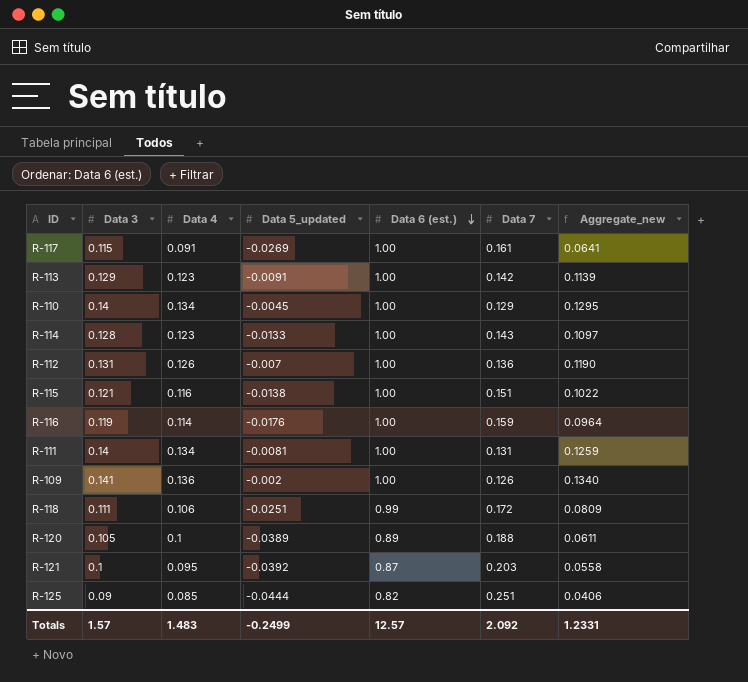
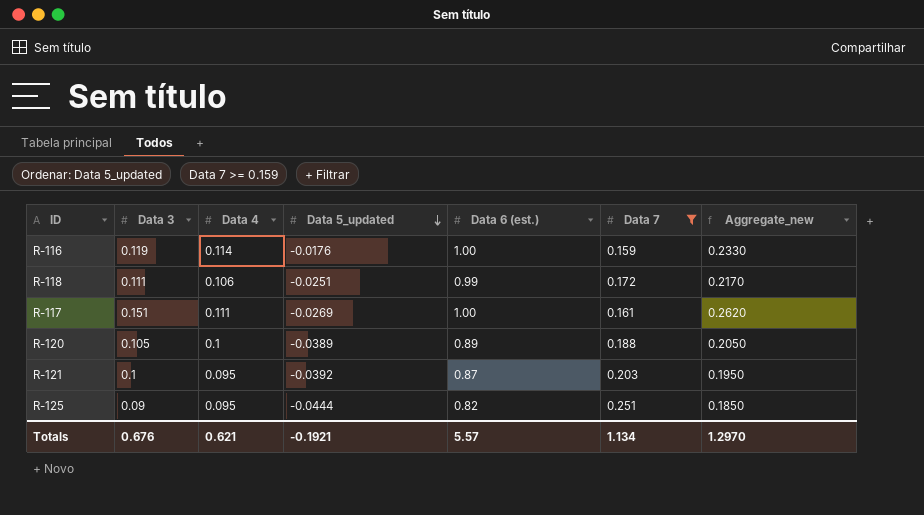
filter: none -> Data 7 >= 0.159
row order: Data 6 (est.) descending -> Data 5_updated descending
column Aggregate_new | formula: [Data 4] + [Data 5_updated] -> [Data 3] + [Data 4]
R-117 | Data 3: 0.115 -> 0.151
R-117 | Data 4: 0.091 -> 0.111
R-125 | Data 4: 0.085 -> 0.095
Totals | Data 3: 1.57 -> 0.676
Totals | Data 4: 1.483 -> 0.621
Totals | Data 5_updated: -0.2499 -> -0.1921
Totals | Data 6 (est.): 12.57 -> 5.57
Totals | Data 7: 2.092 -> 1.134
Totals | Aggregate_new: 1.2331 -> 1.2970

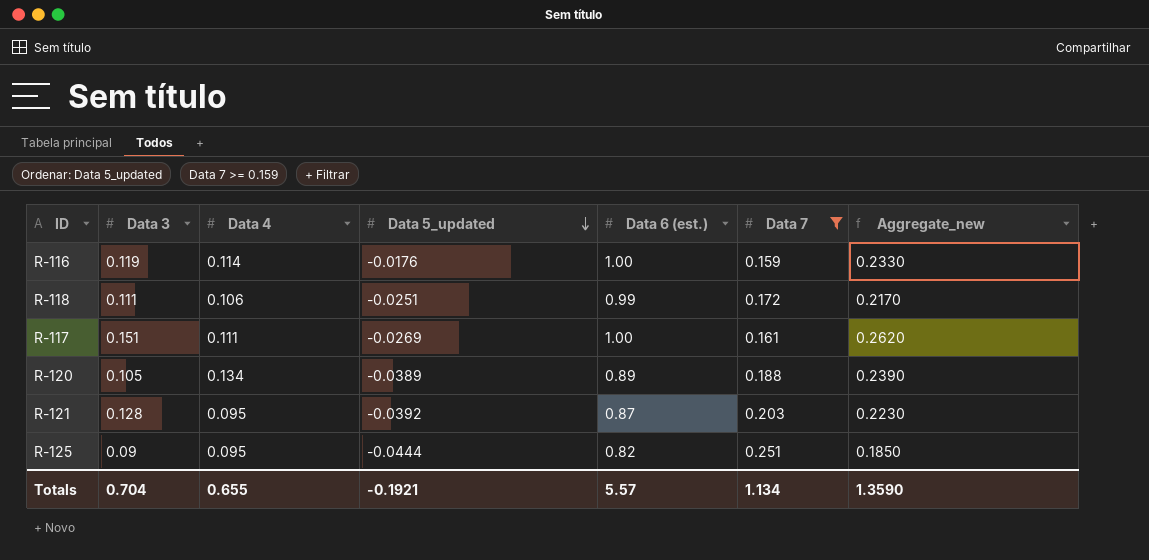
R-120 | Data 4: 0.1 -> 0.134
R-120 | Aggregate_new: 0.2050 -> 0.2390
R-121 | Data 3: 0.1 -> 0.128
R-121 | Aggregate_new: 0.1950 -> 0.2230
Totals | Data 3: 0.676 -> 0.704
Totals | Data 4: 0.621 -> 0.655
Totals | Aggregate_new: 1.2970 -> 1.3590

